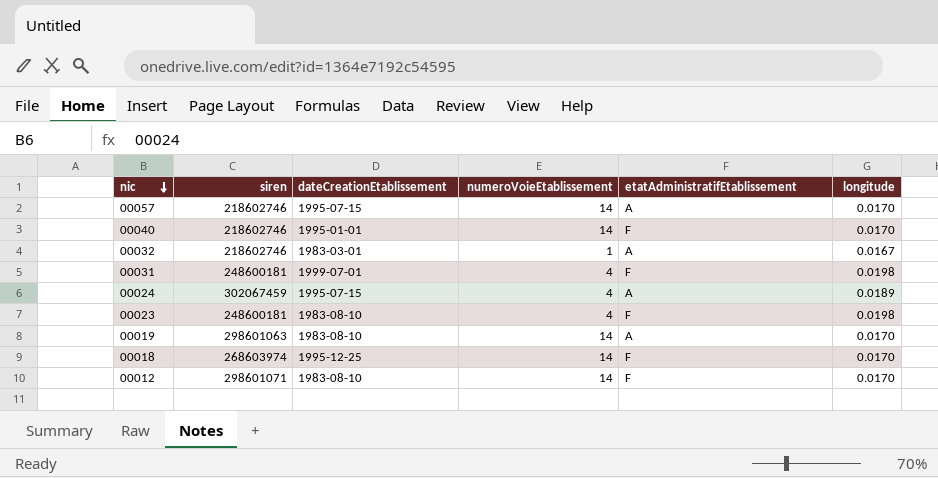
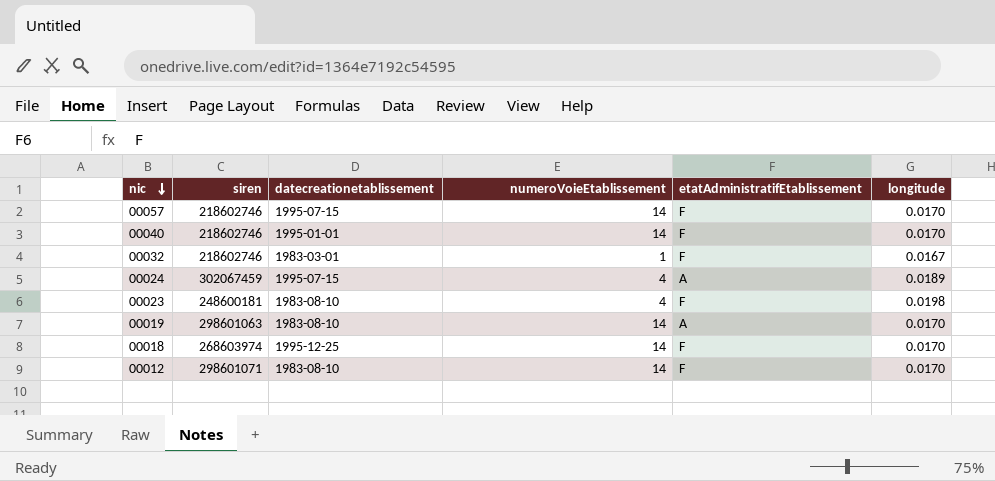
column name: dateCreationEtablissement -> datecreationetablissement
row 00031: 248600181 | 1999-07-01 | 4 | F | 0.0198 -> none
00057 | etatAdministratifEtablissement: A -> F
00032 | etatAdministratifEtablissement: A -> F

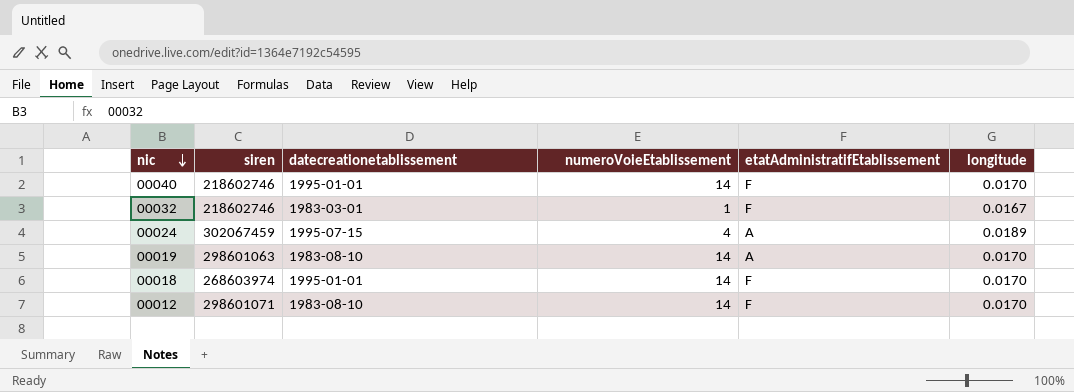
row 00057: 218602746 | 1995-07-15 | 14 | F | 0.0170 -> none
row 00023: 248600181 | 1983-08-10 | 4 | F | 0.0198 -> none
00018 | datecreationetablissement: 1995-12-25 -> 1995-01-01

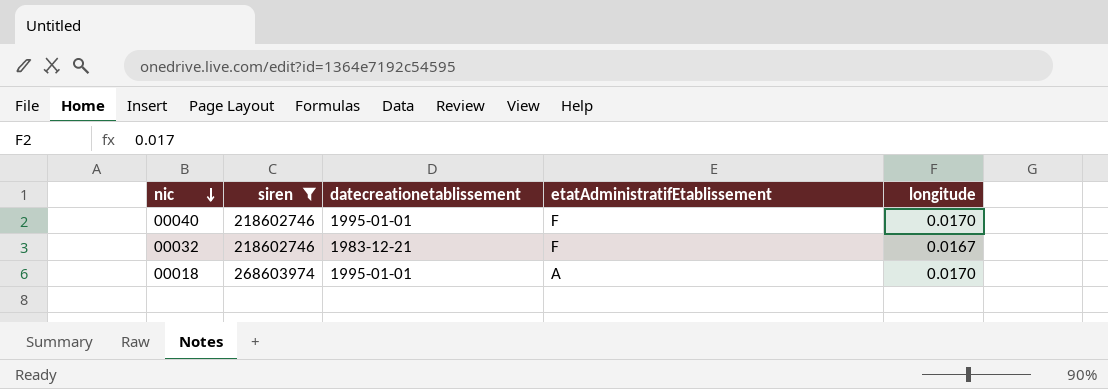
filter: none -> siren <= 268603974
column numeroVoieEtablissement | position: 4 -> none
00032 | datecreationetablissement: 1983-03-01 -> 1983-12-21
00018 | etatAdministratifEtablissement: F -> A

